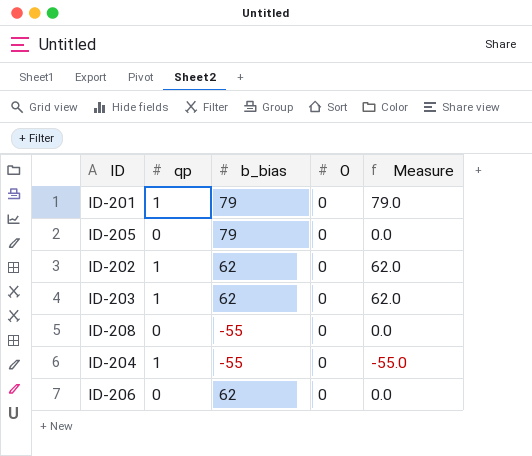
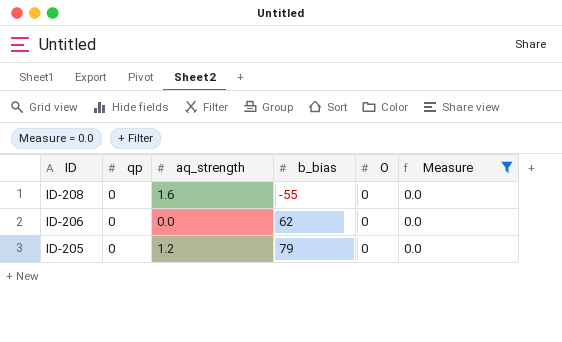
filter: none -> Measure = 0.0
row order: none -> ID descending
column aq_strength | position: none -> 3

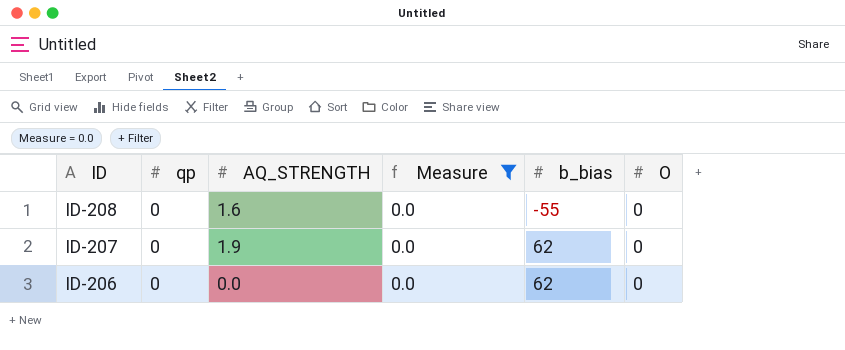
column name: aq_strength -> AQ_STRENGTH
column Measure | position: 6 -> 4
row ID-205: 0 | 1.2 | 79 | 0 | 0.0 -> none
row ID-207: none -> 0 | 1.9 | 0.0 | 62 | 0

